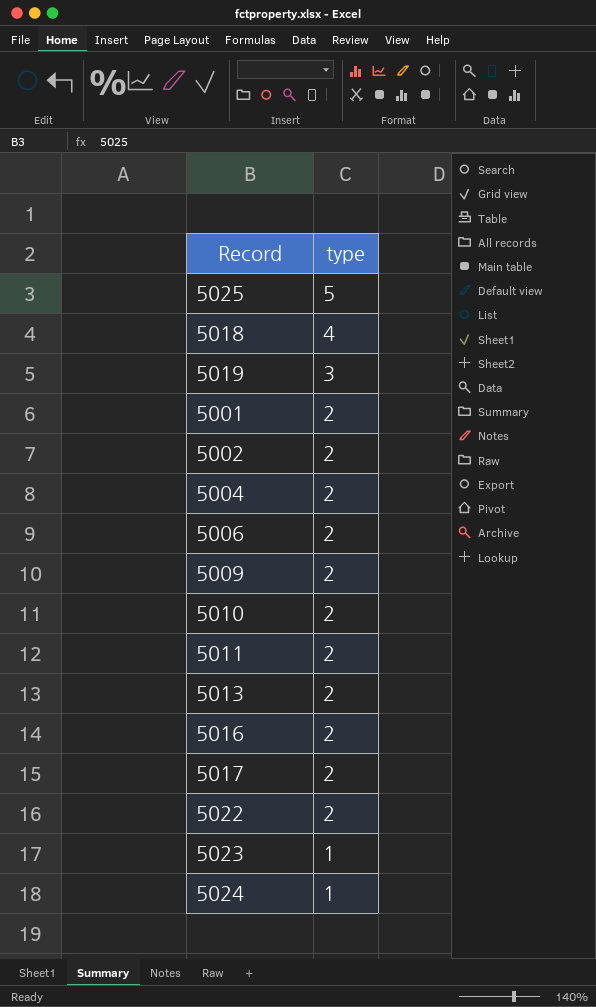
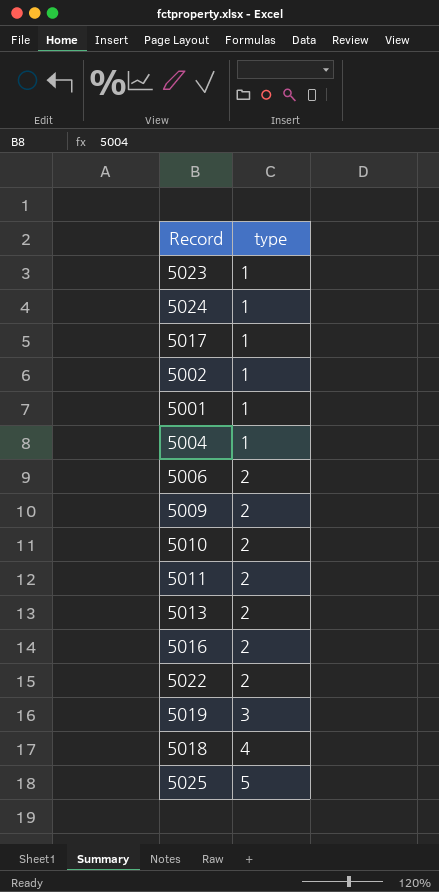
row order: type descending -> type ascending
5017 | type: 2 -> 1
5002 | type: 2 -> 1
5001 | type: 2 -> 1
5004 | type: 2 -> 1

